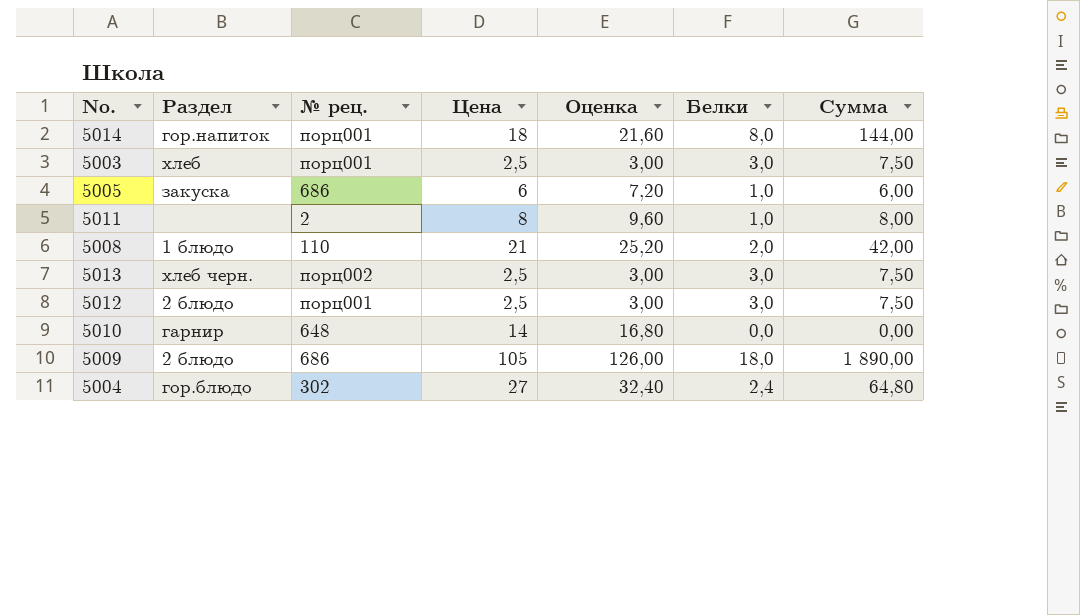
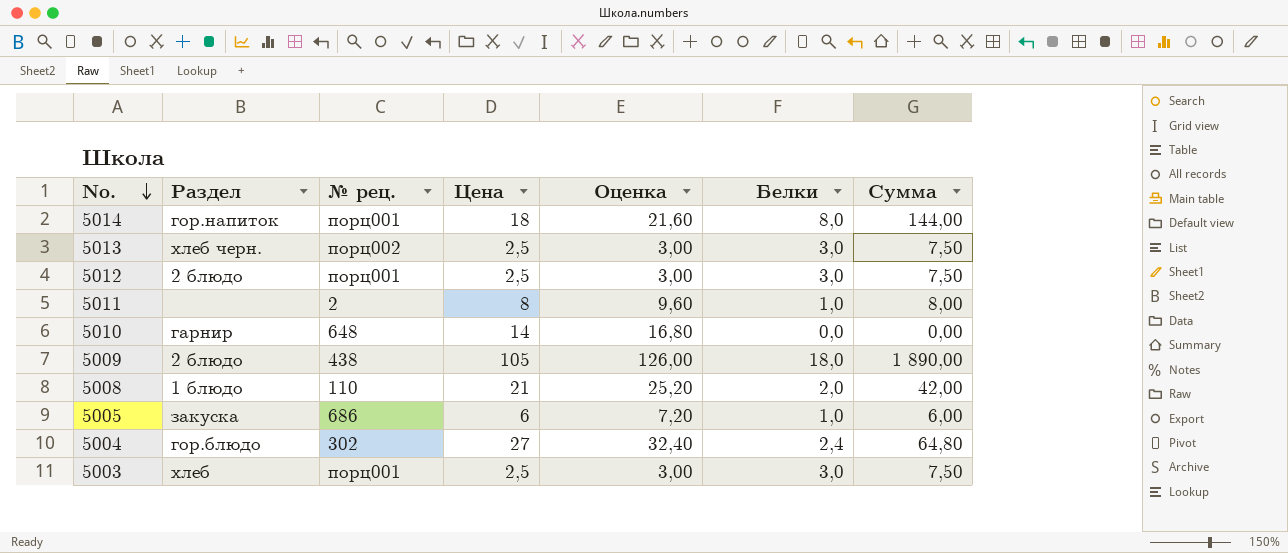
row order: none -> No. descending
5009 | № рец.: 686 -> 438

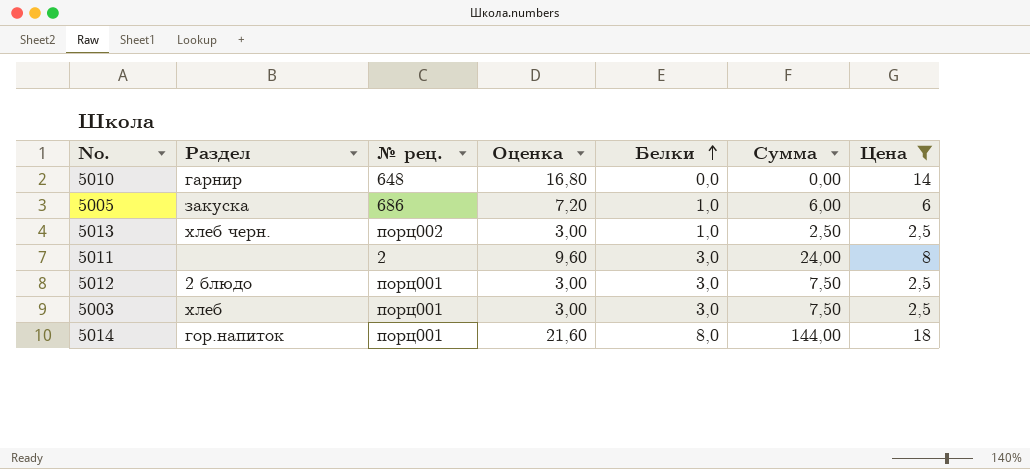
filter: none -> Цена <= 18
row order: No. descending -> Белки ascending
column Цена | position: 4 -> 7
5013 | Белки: 3,0 -> 1,0
5013 | Сумма: 7,50 -> 2,50
5011 | Белки: 1,0 -> 3,0
5011 | Сумма: 8,00 -> 24,00

